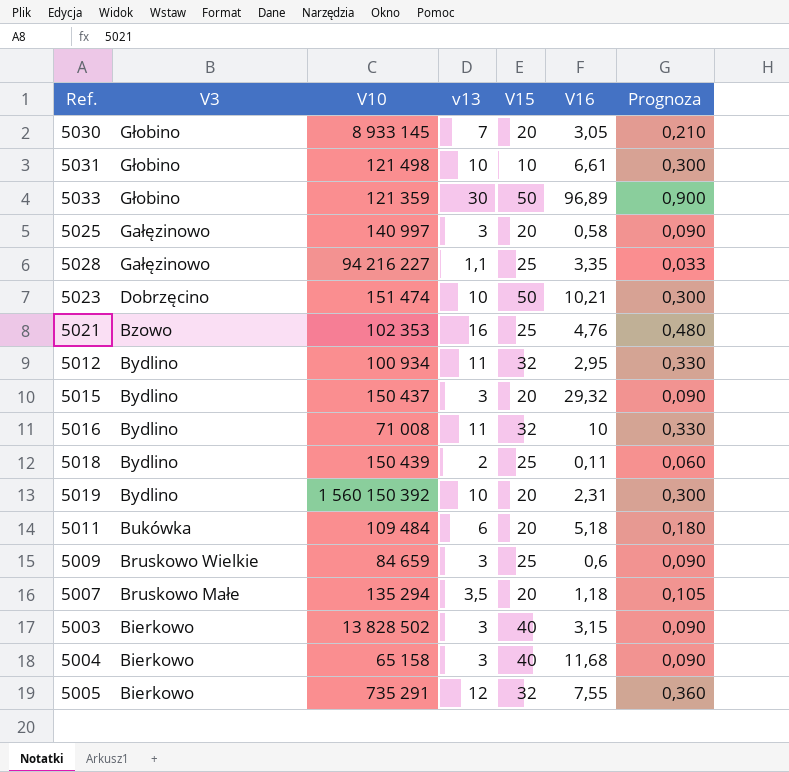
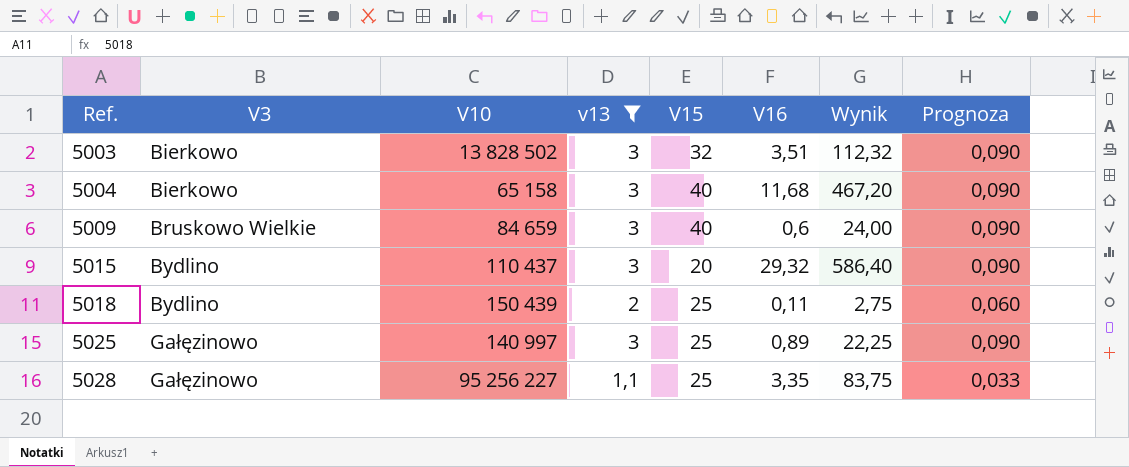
filter: none -> v13 <= 3
row order: V3 descending -> Ref. ascending
column Wynik | formula: none -> [V15] * [V16]
5003 | V15: 40 -> 32
5003 | V16: 3,15 -> 3,51
5009 | V15: 25 -> 40
5015 | V10: 150 437 -> 110 437
5025 | V15: 20 -> 25
5025 | V16: 0,58 -> 0,89
5028 | V10: 94 216 227 -> 95 256 227

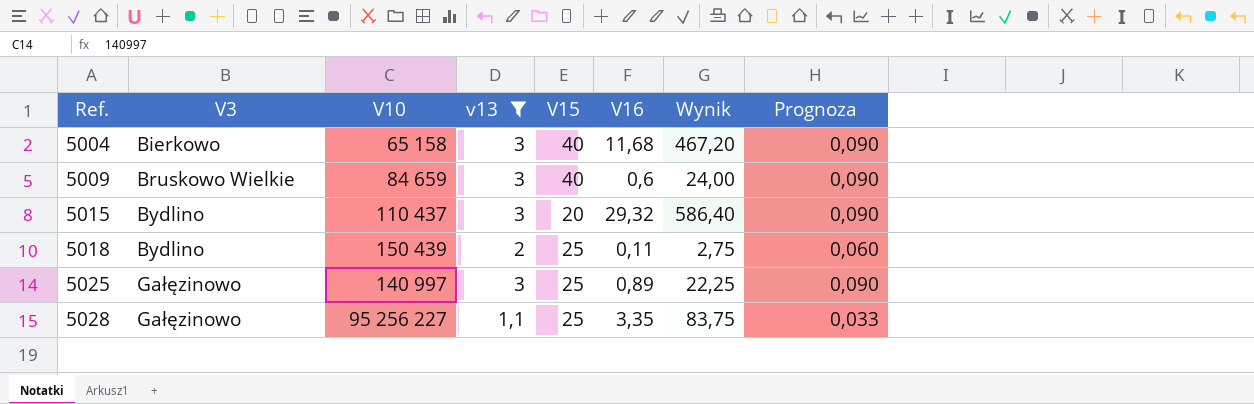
row 5003: Bierkowo | 13 828 502 | 3 | 32 | 3,51 | 112,32 | 0,090 -> none

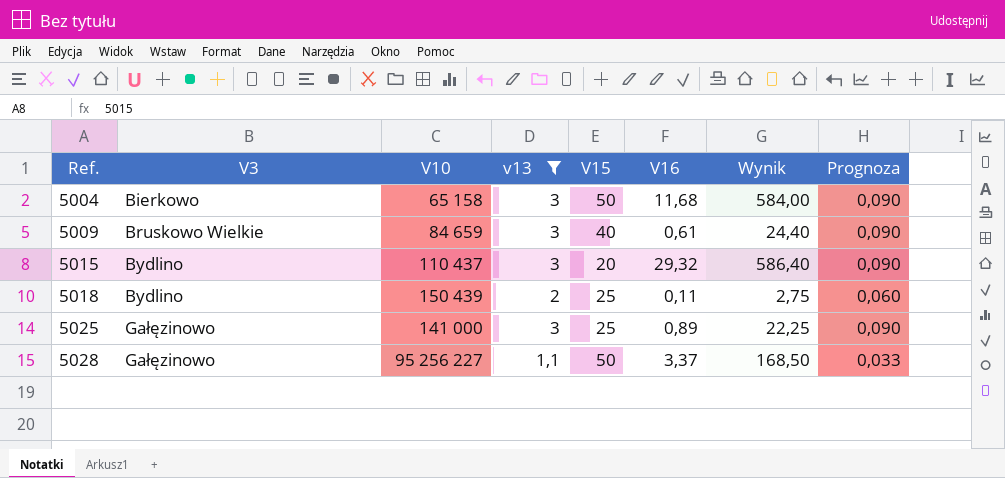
5004 | V15: 40 -> 50
5004 | Wynik: 467,20 -> 584,00
5009 | V16: 0,6 -> 0,61
5009 | Wynik: 24,00 -> 24,40
5025 | V10: 140 997 -> 141 000
5028 | V15: 25 -> 50
5028 | V16: 3,35 -> 3,37
5028 | Wynik: 83,75 -> 168,50

